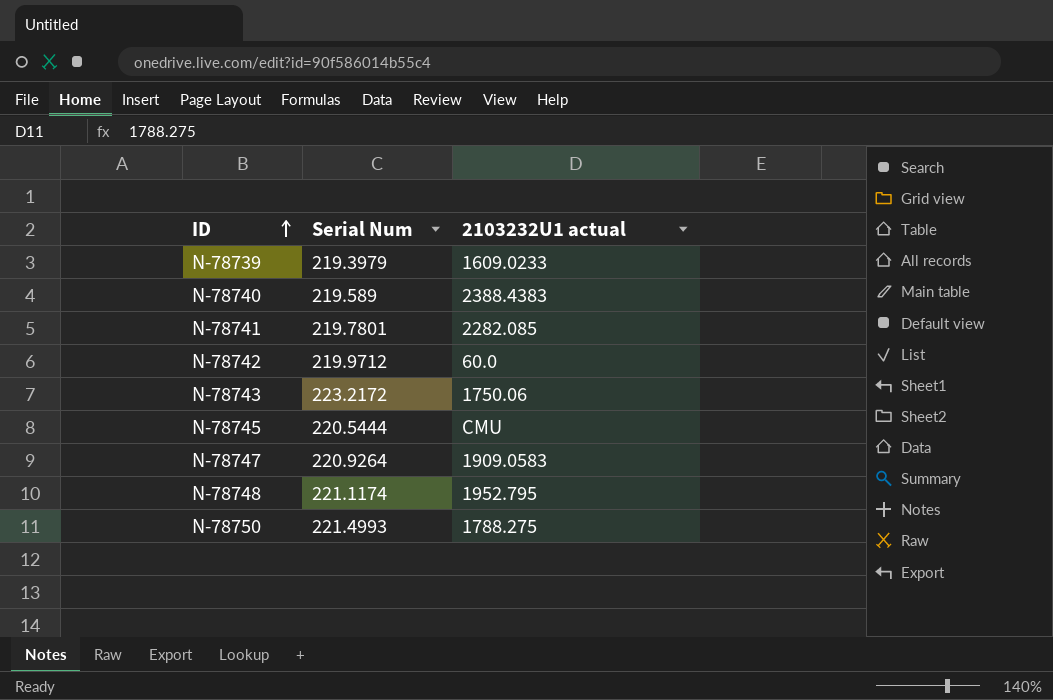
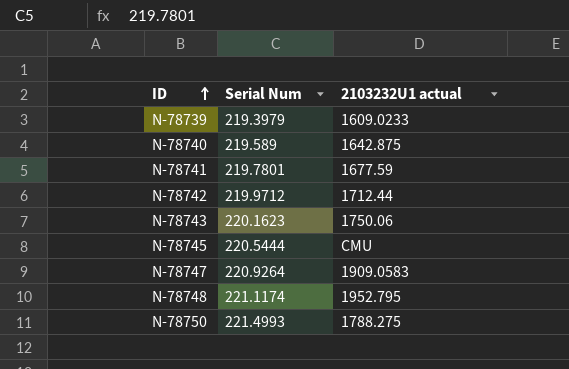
N-78740 | 2103232U1 actual: 2388.4383 -> 1642.875
N-78741 | 2103232U1 actual: 2282.085 -> 1677.59
N-78742 | 2103232U1 actual: 60.0 -> 1712.44
N-78743 | Serial Num: 223.2172 -> 220.1623

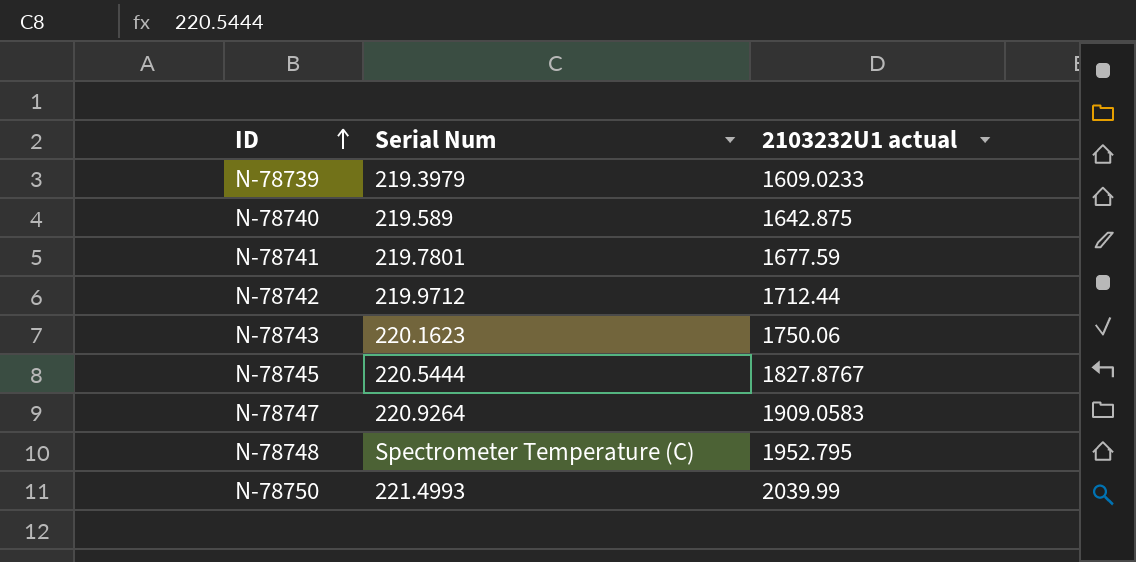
N-78745 | 2103232U1 actual: CMU -> 1827.8767
N-78748 | Serial Num: 221.1174 -> Spectrometer Temperature (C)
N-78750 | 2103232U1 actual: 1788.275 -> 2039.99

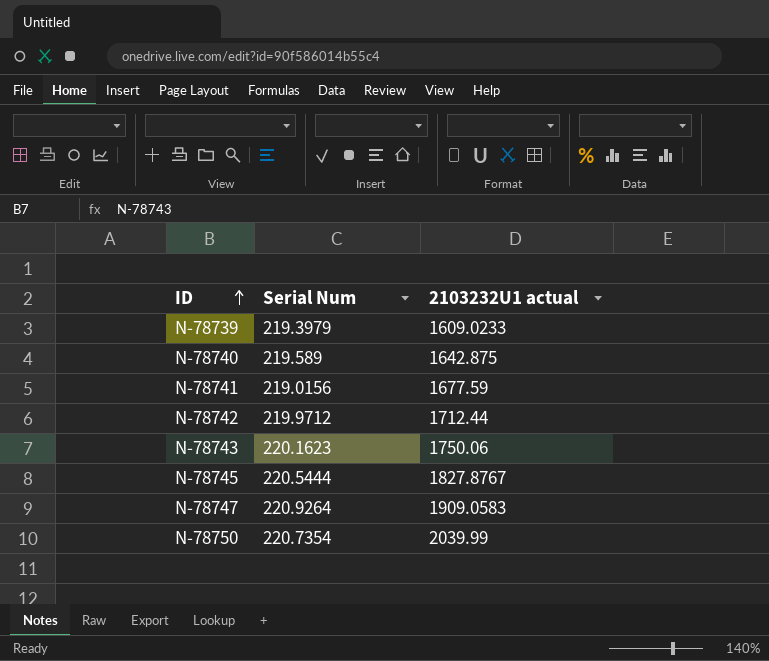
row N-78748: Spectrometer Temperature (C) | 1952.795 -> none
N-78741 | Serial Num: 219.7801 -> 219.0156
N-78750 | Serial Num: 221.4993 -> 220.7354

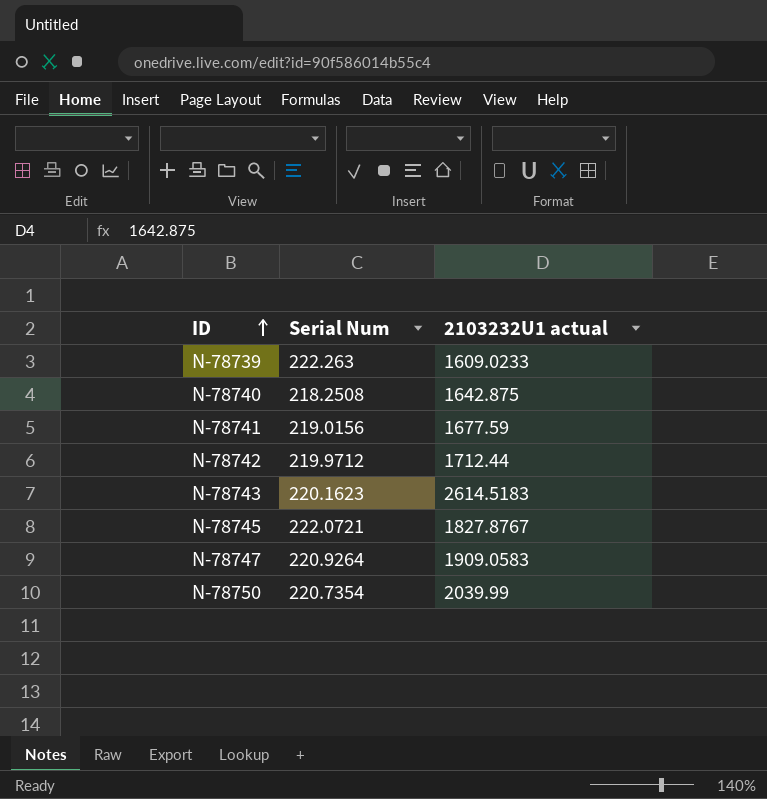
N-78739 | Serial Num: 219.3979 -> 222.263
N-78740 | Serial Num: 219.589 -> 218.2508
N-78743 | 2103232U1 actual: 1750.06 -> 2614.5183
N-78745 | Serial Num: 220.5444 -> 222.0721

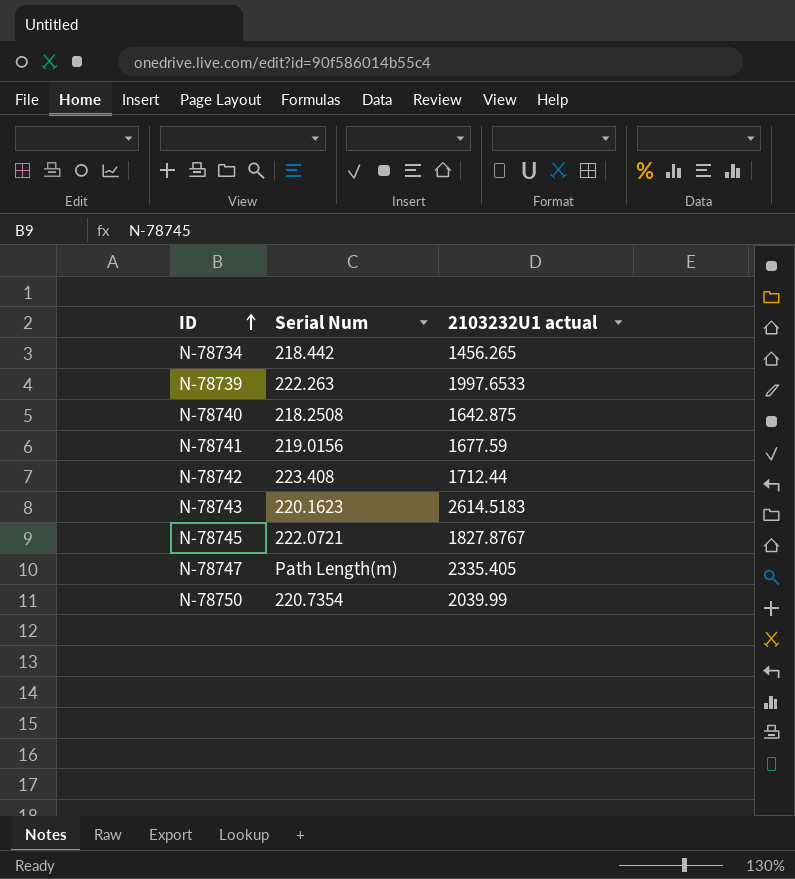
row N-78734: none -> 218.442 | 1456.265
N-78739 | 2103232U1 actual: 1609.0233 -> 1997.6533
N-78742 | Serial Num: 219.9712 -> 223.408
N-78747 | Serial Num: 220.9264 -> Path Length(m)
N-78747 | 2103232U1 actual: 1909.0583 -> 2335.405

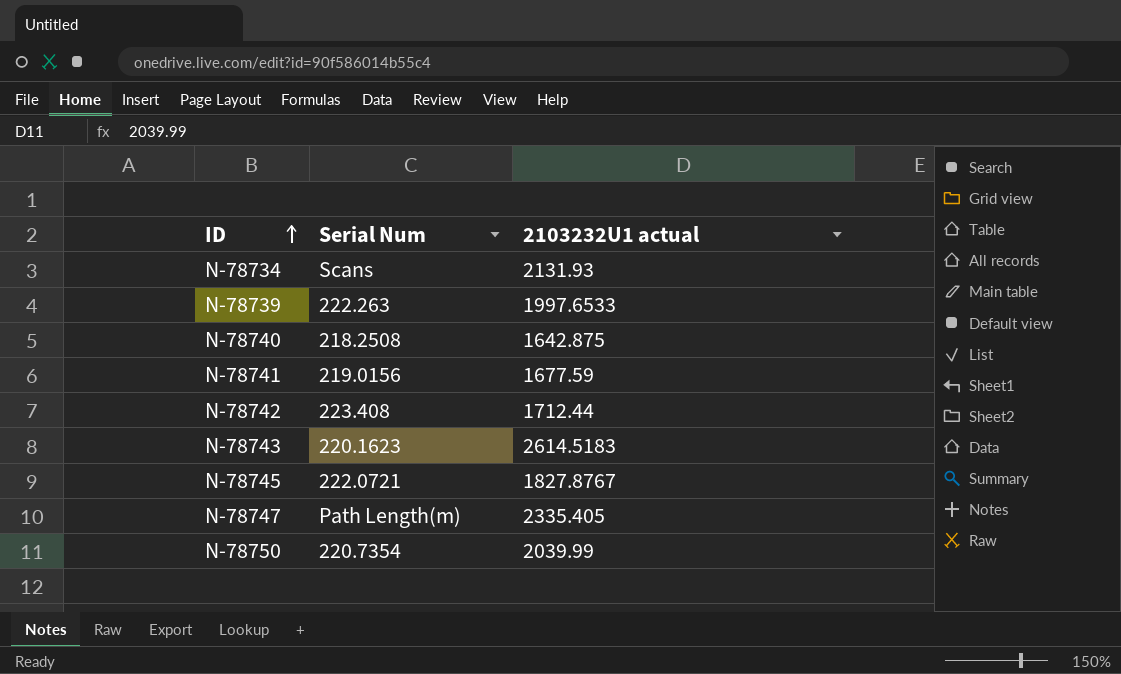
N-78734 | Serial Num: 218.442 -> Scans
N-78734 | 2103232U1 actual: 1456.265 -> 2131.93

